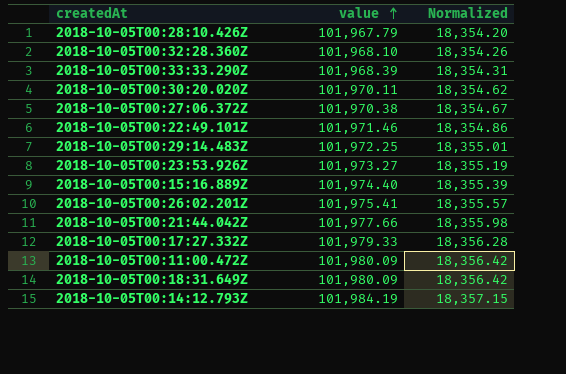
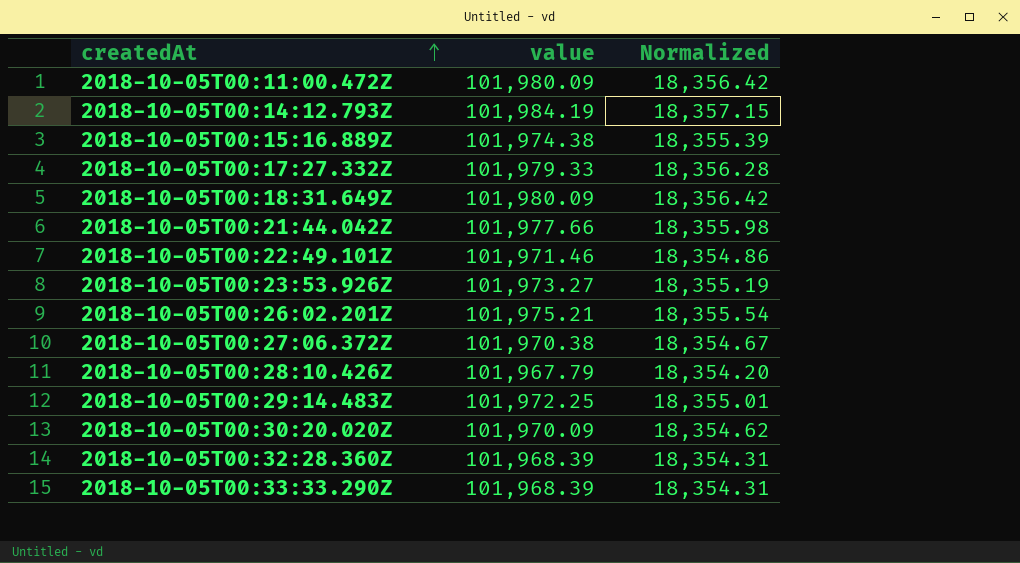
row order: value ascending -> createdAt ascending
2018-10-05T00:15:16.889Z | value: 101,974.40 -> 101,974.38
2018-10-05T00:26:02.201Z | value: 101,975.41 -> 101,975.21
2018-10-05T00:26:02.201Z | Normalized: 18,355.57 -> 18,355.54
2018-10-05T00:30:20.020Z | value: 101,970.11 -> 101,970.09
2018-10-05T00:32:28.360Z | value: 101,968.10 -> 101,968.39
2018-10-05T00:32:28.360Z | Normalized: 18,354.26 -> 18,354.31

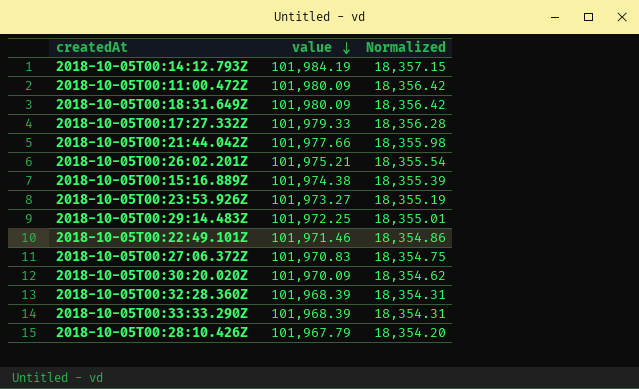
row order: createdAt ascending -> value descending
2018-10-05T00:27:06.372Z | value: 101,970.38 -> 101,970.83
2018-10-05T00:27:06.372Z | Normalized: 18,354.67 -> 18,354.75

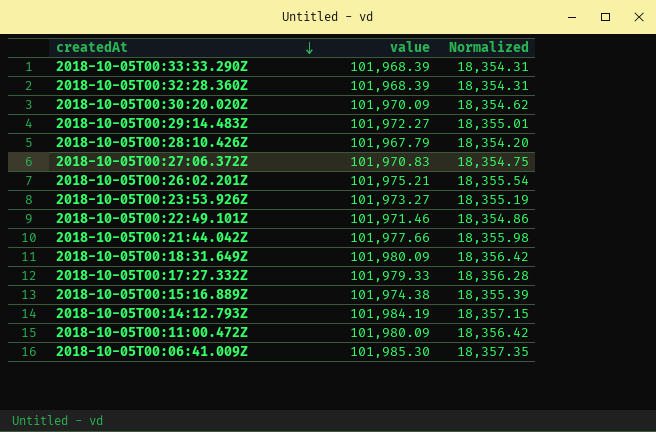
row order: value descending -> createdAt descending
2018-10-05T00:29:14.483Z | value: 101,972.25 -> 101,972.27
row 2018-10-05T00:06:41.009Z: none -> 101,985.30 | 18,357.35

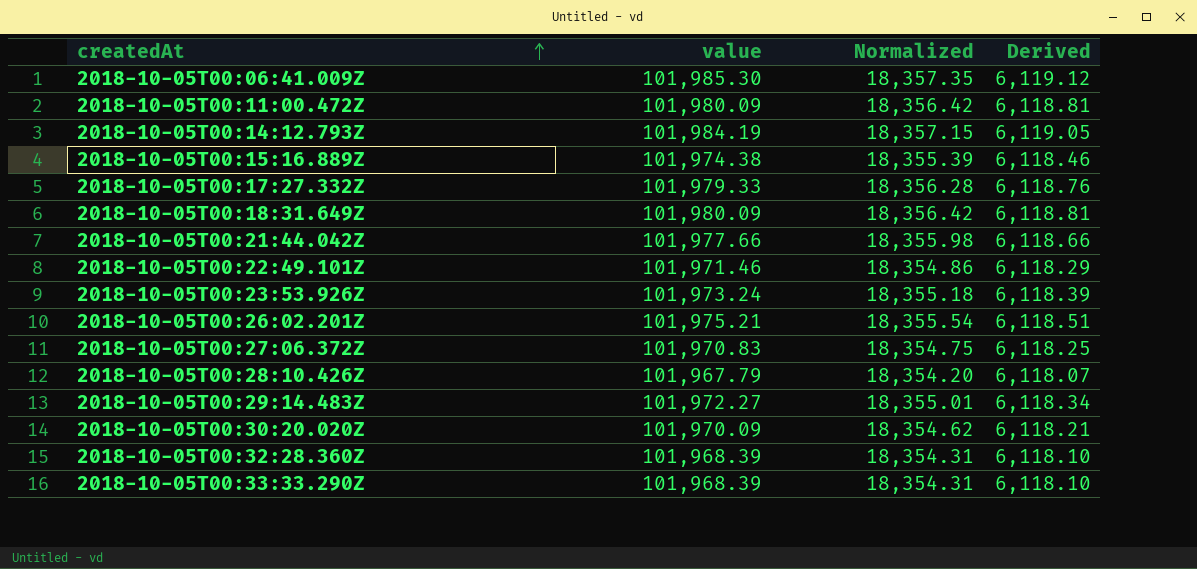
row order: createdAt descending -> createdAt ascending
column Derived | formula: none -> [value] * 0.06
2018-10-05T00:23:53.926Z | value: 101,973.27 -> 101,973.24
2018-10-05T00:23:53.926Z | Normalized: 18,355.19 -> 18,355.18

